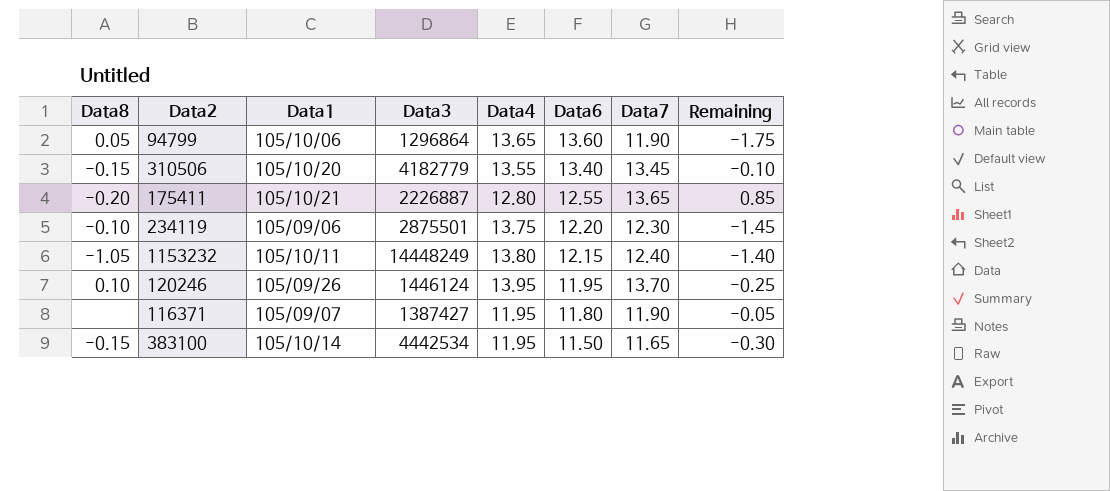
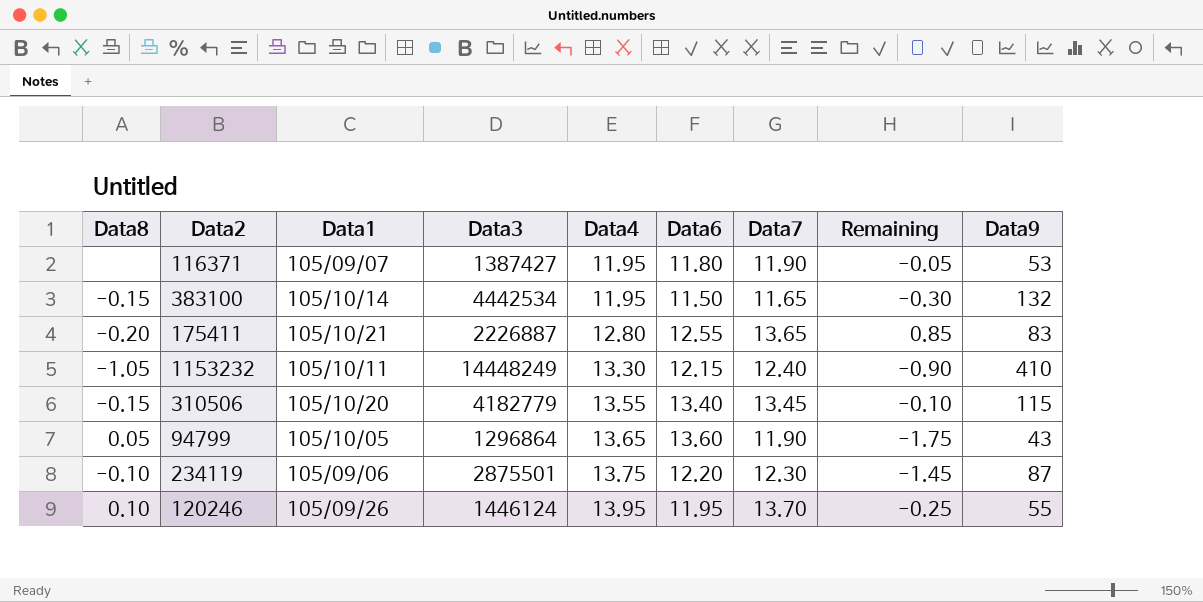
row order: Data6 descending -> Data4 ascending
column Data9 | position: none -> 9
1153232 | Data4: 13.80 -> 13.30
1153232 | Remaining: -1.40 -> -0.90
94799 | Data1: 105/10/06 -> 105/10/05

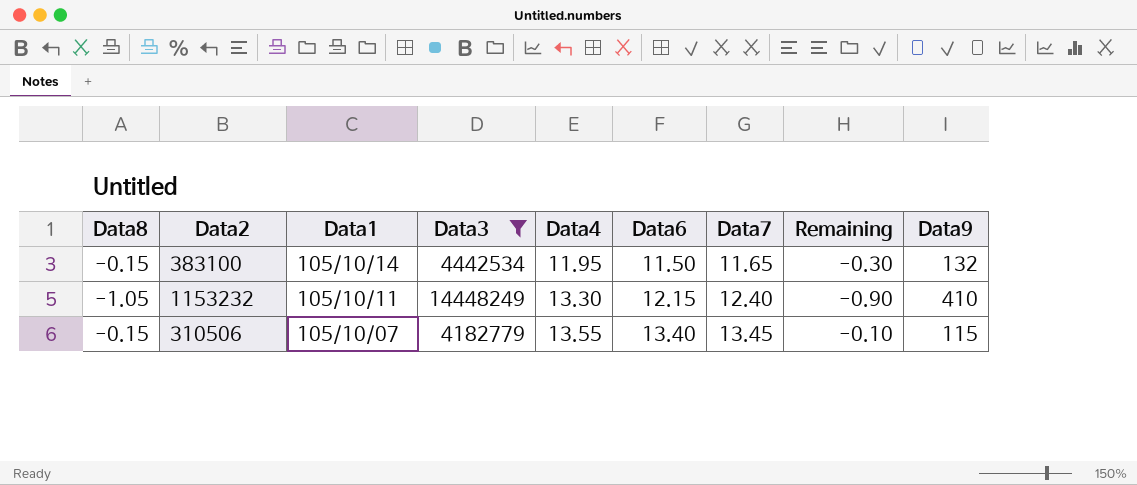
filter: none -> Data3 >= 4182779
310506 | Data1: 105/10/20 -> 105/10/07

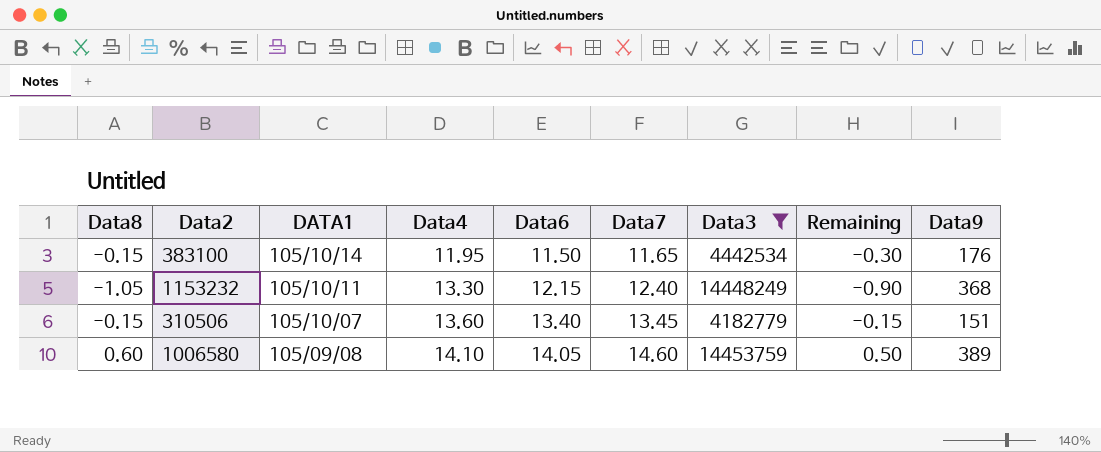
column name: Data1 -> DATA1
column Data3 | position: 4 -> 7
383100 | Data9: 132 -> 176
1153232 | Data9: 410 -> 368
310506 | Data4: 13.55 -> 13.60
310506 | Remaining: -0.10 -> -0.15
310506 | Data9: 115 -> 151
row 1006580: none -> 0.60 | 105/09/08 | 14.10 | 14.05 | 14.60 | 14453759 | 0.50 | 389

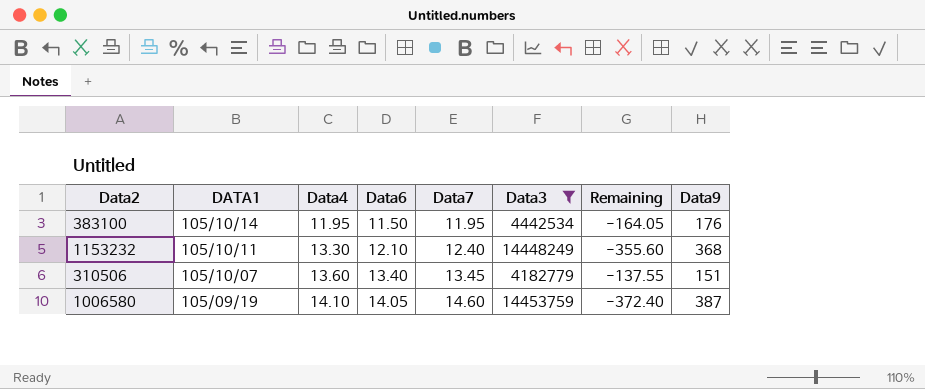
column Data8 | position: 1 -> none
column Remaining | formula: [Data7] - [Data4] -> [Data7] - [Data9]
383100 | Data7: 11.65 -> 11.95
1153232 | Data6: 12.15 -> 12.10
1006580 | DATA1: 105/09/08 -> 105/09/19
1006580 | Data9: 389 -> 387

